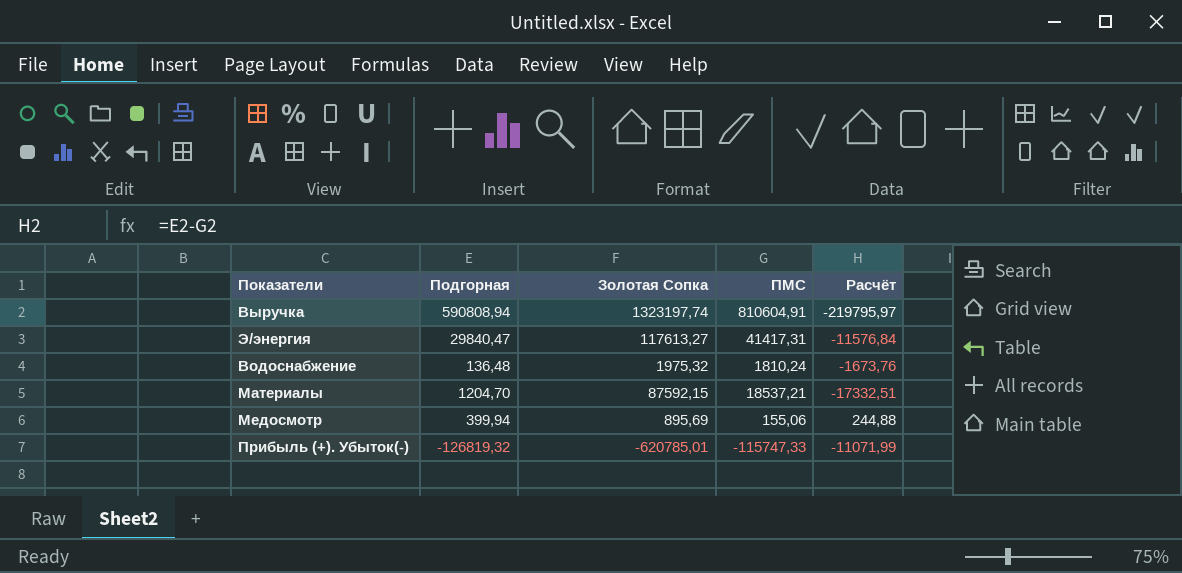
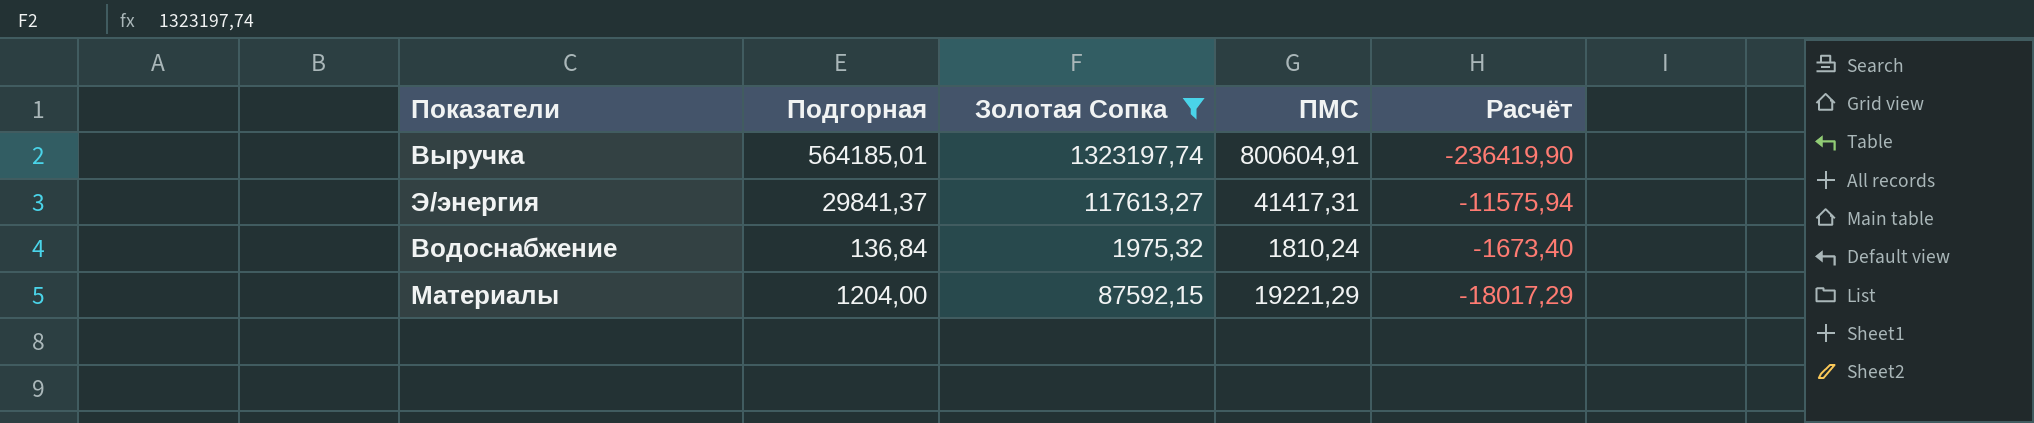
filter: none -> Золотая Сопка >= 1975,32
Выручка | Подгорная: 590808,94 -> 564185,01
Выручка | ПМС: 810604,91 -> 800604,91
Выручка | Расчёт: -219795,97 -> -236419,90
Э/энергия | Подгорная: 29840,47 -> 29841,37
Э/энергия | Расчёт: -11576,84 -> -11575,94
Водоснабжение | Подгорная: 136,48 -> 136,84
Водоснабжение | Расчёт: -1673,76 -> -1673,40
Материалы | Подгорная: 1204,70 -> 1204,00
Материалы | ПМС: 18537,21 -> 19221,29
Материалы | Расчёт: -17332,51 -> -18017,29

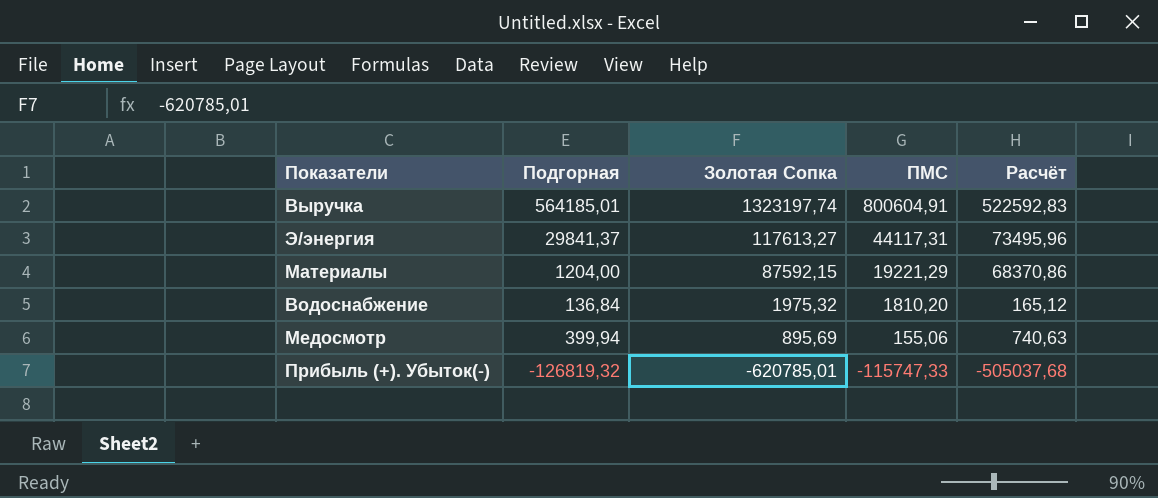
filter: Золотая Сопка >= 1975,32 -> none
row order: none -> Золотая Сопка descending
column Расчёт | formula: [Подгорная] - [ПМС] -> [Золотая Сопка] - [ПМС]
Э/энергия | ПМС: 41417,31 -> 44117,31
Водоснабжение | ПМС: 1810,24 -> 1810,20

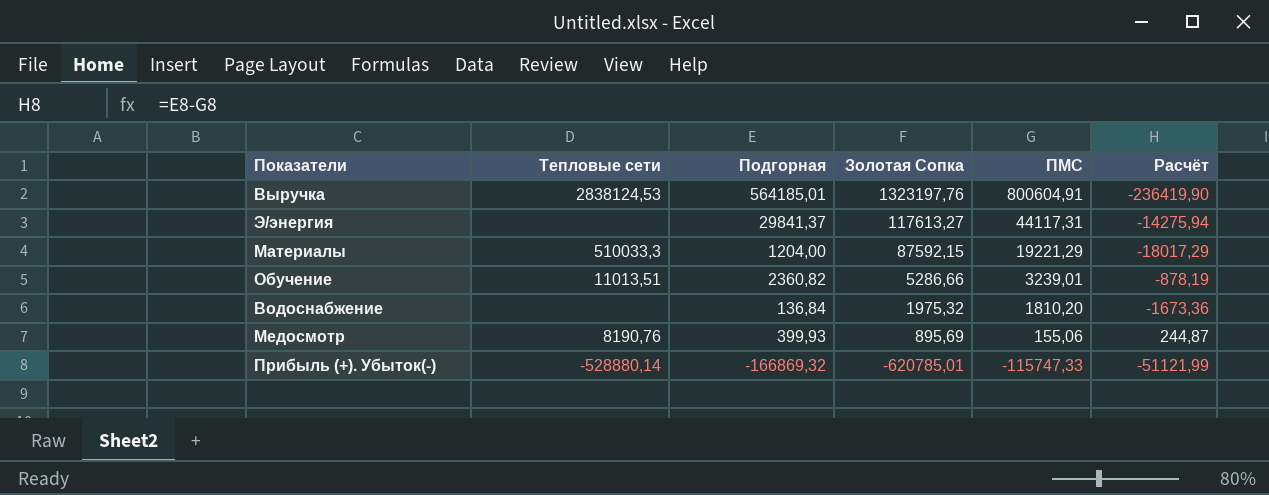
column Тепловые сети | position: none -> 2
column Расчёт | formula: [Золотая Сопка] - [ПМС] -> [Подгорная] - [ПМС]
Выручка | Золотая Сопка: 1323197,74 -> 1323197,76
row Обучение: none -> 11013,51 | 2360,82 | 5286,66 | 3239,01 | -878,19
Медосмотр | Подгорная: 399,94 -> 399,93
Прибыль (+). Убыток(-) | Подгорная: -126819,32 -> -166869,32

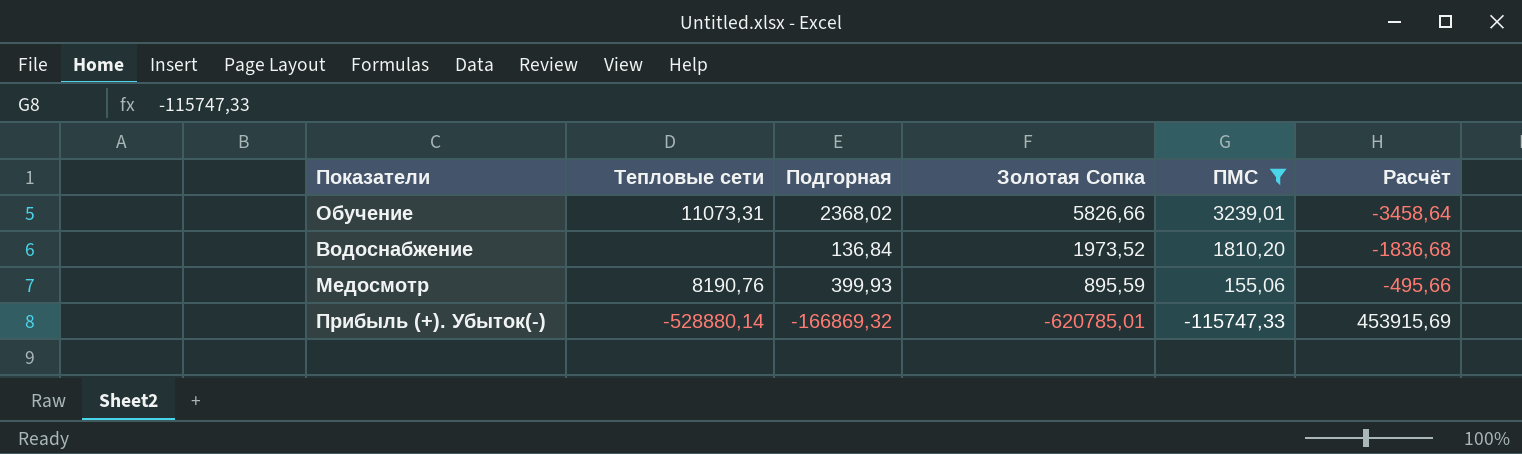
filter: none -> ПМС <= 3239,01
column Расчёт | formula: [Подгорная] - [ПМС] -> [Подгорная] - [Золотая Сопка]
Обучение | Тепловые сети: 11013,51 -> 11073,31
Обучение | Подгорная: 2360,82 -> 2368,02
Обучение | Золотая Сопка: 5286,66 -> 5826,66
Водоснабжение | Золотая Сопка: 1975,32 -> 1973,52
Медосмотр | Золотая Сопка: 895,69 -> 895,59

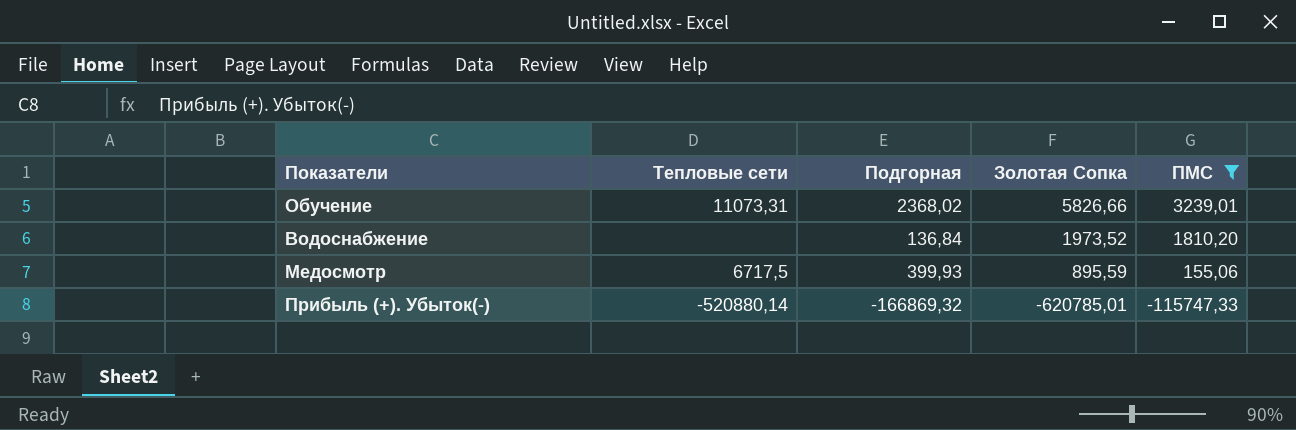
column Расчёт | formula: [Подгорная] - [Золотая Сопка] -> none
Медосмотр | Тепловые сети: 8190,76 -> 6717,5
Прибыль (+). Убыток(-) | Тепловые сети: -528880,14 -> -520880,14

